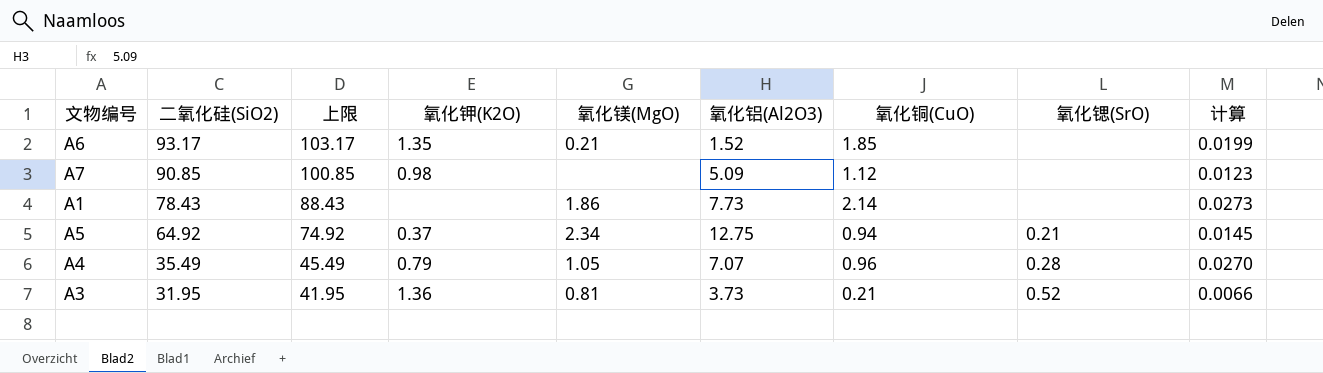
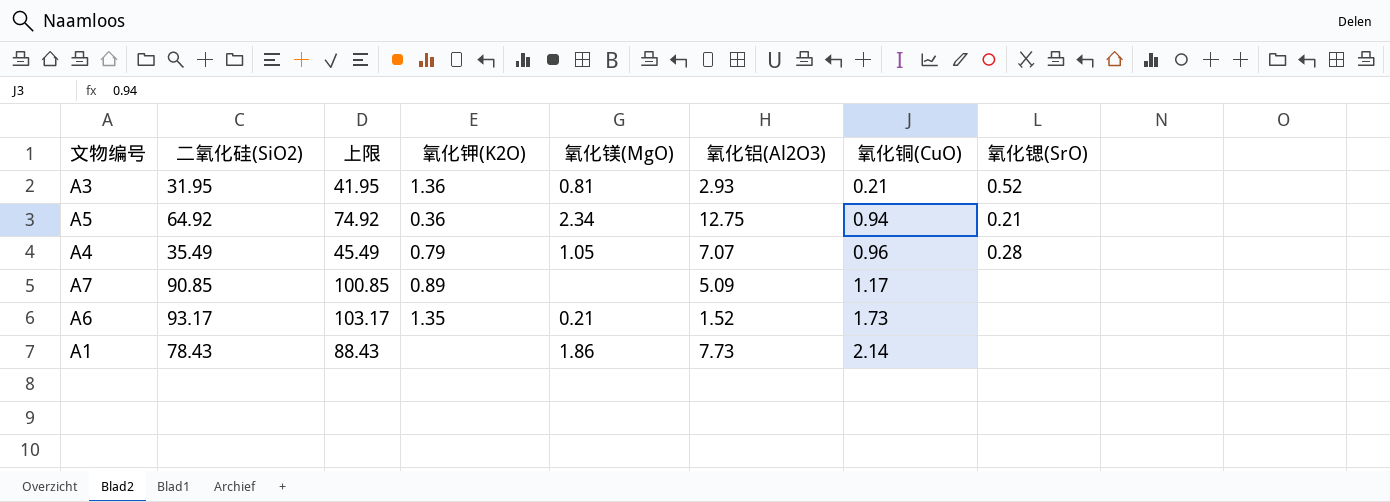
row order: 二氧化硅(SiO2) descending -> 氧化铜(CuO) ascending
column 计算 | formula: [氧化铜(CuO)] / [二氧化硅(SiO2)] -> none
A3 | 氧化铝(Al2O3): 3.73 -> 2.93
A5 | 氧化钾(K2O): 0.37 -> 0.36
A7 | 氧化钾(K2O): 0.98 -> 0.89
A7 | 氧化铜(CuO): 1.12 -> 1.17
A6 | 氧化铜(CuO): 1.85 -> 1.73

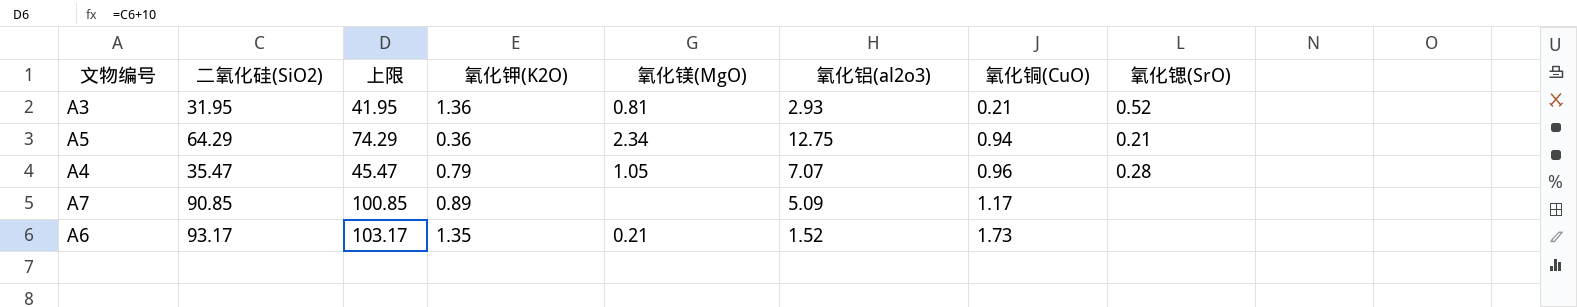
column name: 氧化铝(Al2O3) -> 氧化铝(al2o3)
row A1: 78.43 | 88.43 | none | 1.86 | 7.73 | 2.14 | none -> none
A5 | 二氧化硅(SiO2): 64.92 -> 64.29
A5 | 上限: 74.92 -> 74.29
A4 | 二氧化硅(SiO2): 35.49 -> 35.47
A4 | 上限: 45.49 -> 45.47

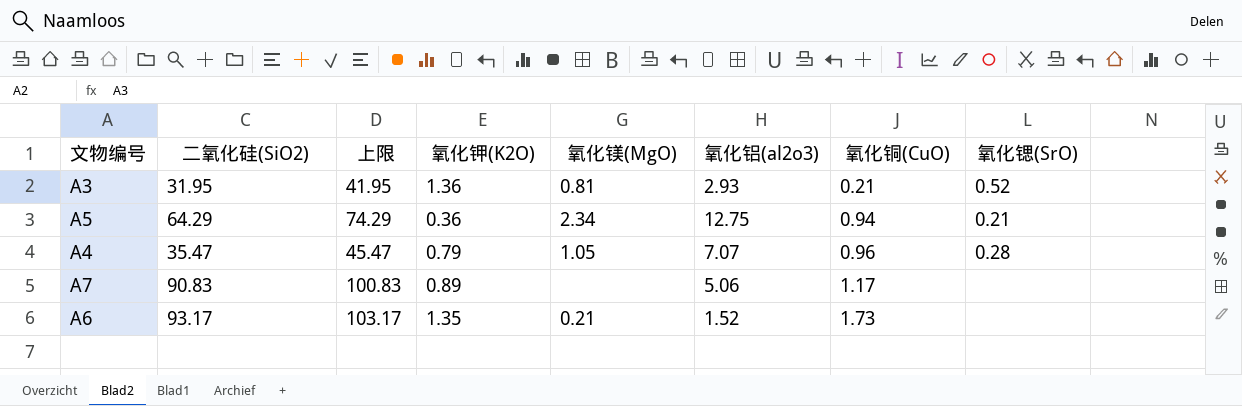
A7 | 二氧化硅(SiO2): 90.85 -> 90.83
A7 | 上限: 100.85 -> 100.83
A7 | 氧化铝(al2o3): 5.09 -> 5.06

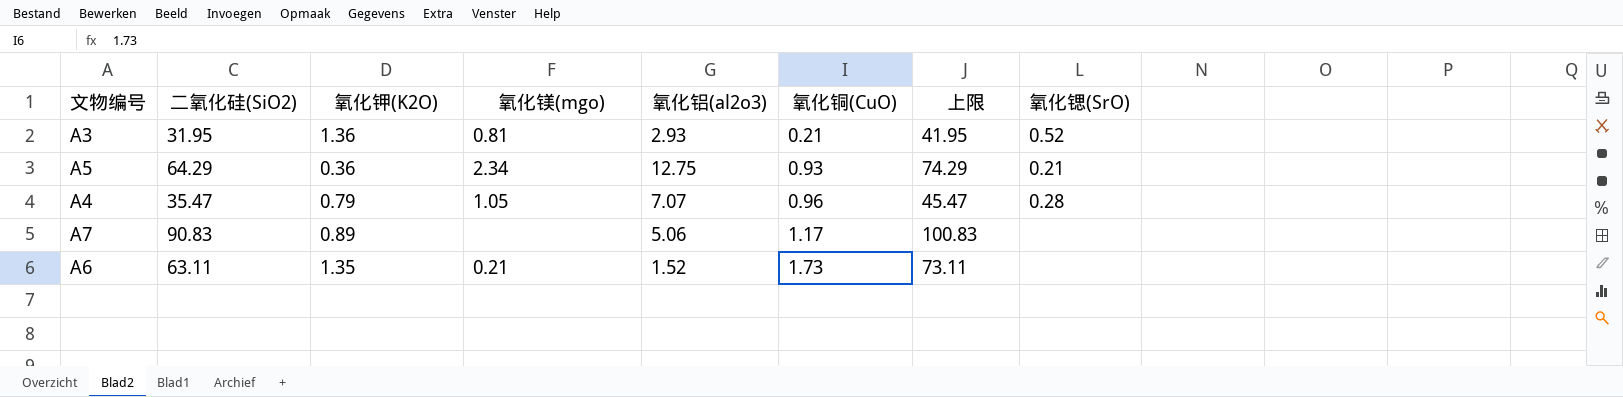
column name: 氧化镁(MgO) -> 氧化镁(mgo)
column 上限 | position: 3 -> 7
A5 | 氧化铜(CuO): 0.94 -> 0.93
A6 | 二氧化硅(SiO2): 93.17 -> 63.11
A6 | 上限: 103.17 -> 73.11

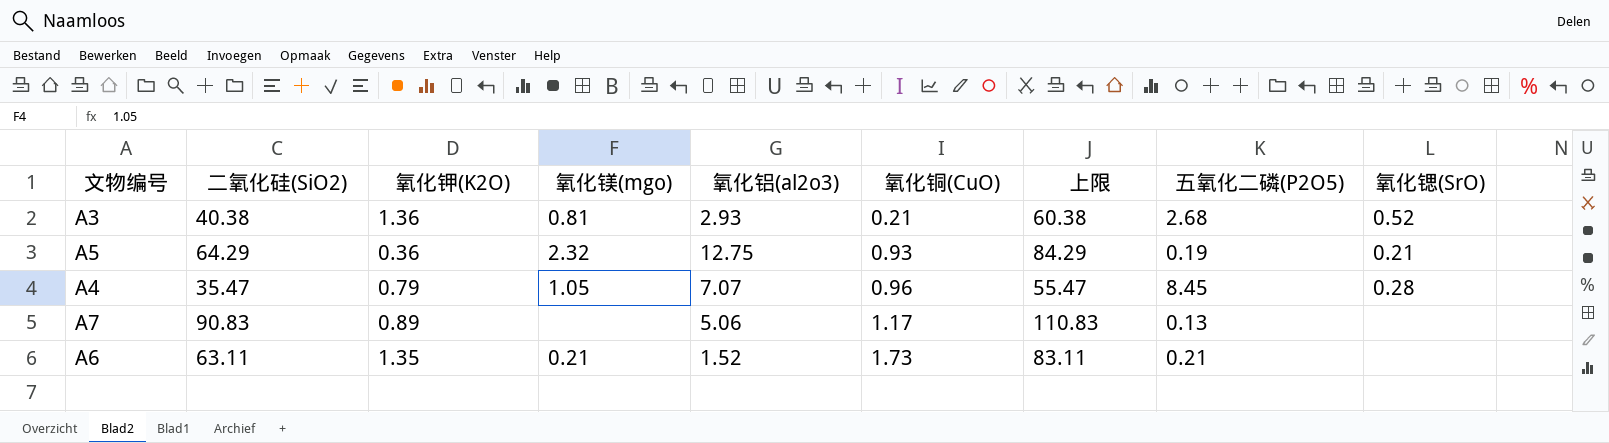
column 上限 | formula: [二氧化硅(SiO2)] + 10 -> [二氧化硅(SiO2)] + 20
column 五氧化二磷(P2O5) | position: none -> 8
A3 | 二氧化硅(SiO2): 31.95 -> 40.38
A5 | 氧化镁(mgo): 2.34 -> 2.32

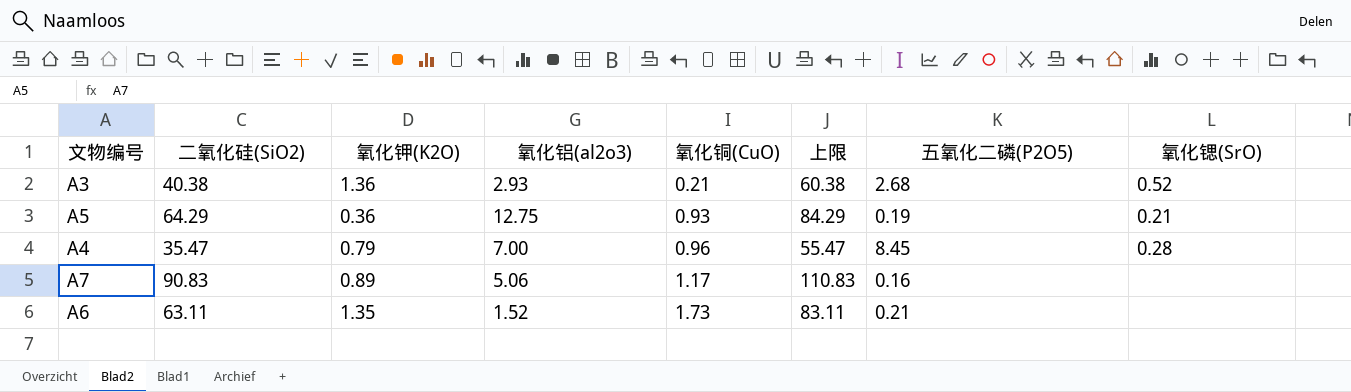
column 氧化镁(mgo) | position: 4 -> none
A4 | 氧化铝(al2o3): 7.07 -> 7.00
A7 | 五氧化二磷(P2O5): 0.13 -> 0.16

